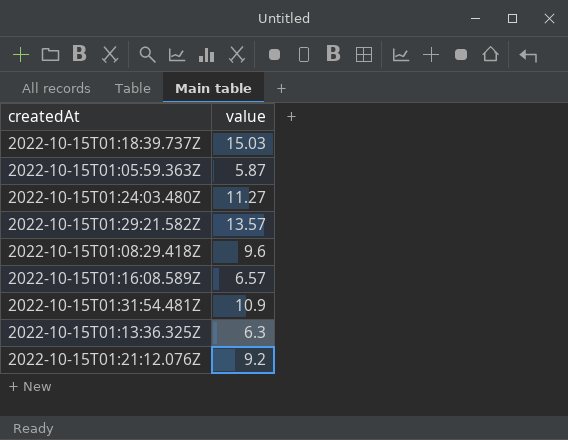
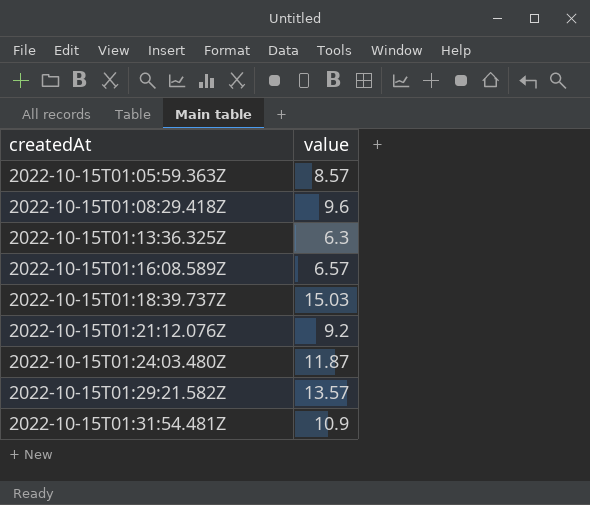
row order: none -> createdAt ascending
2022-10-15T01:05:59.363Z | value: 5.87 -> 8.57
2022-10-15T01:24:03.480Z | value: 11.27 -> 11.87

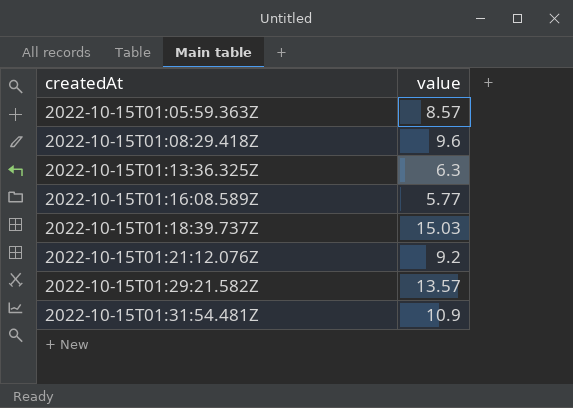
row 2022-10-15T01:24:03.480Z: 11.87 -> none
2022-10-15T01:16:08.589Z | value: 6.57 -> 5.77

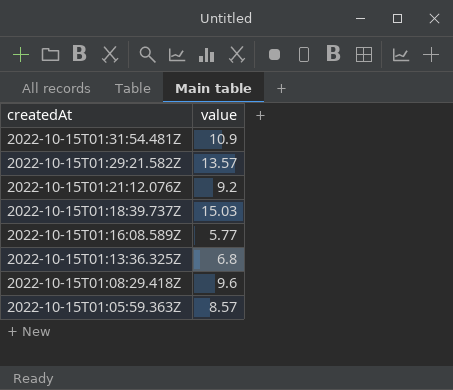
row order: createdAt ascending -> createdAt descending
2022-10-15T01:13:36.325Z | value: 6.3 -> 6.8

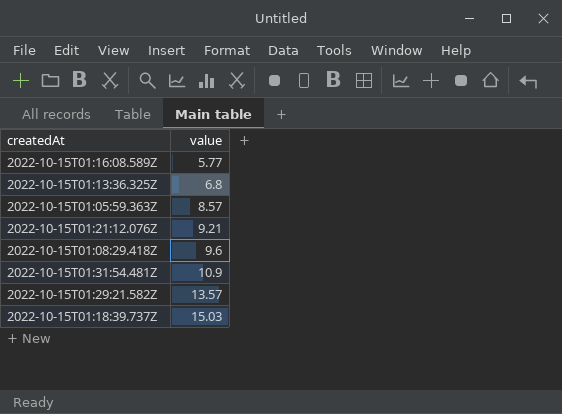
row order: createdAt descending -> value ascending
2022-10-15T01:21:12.076Z | value: 9.2 -> 9.21

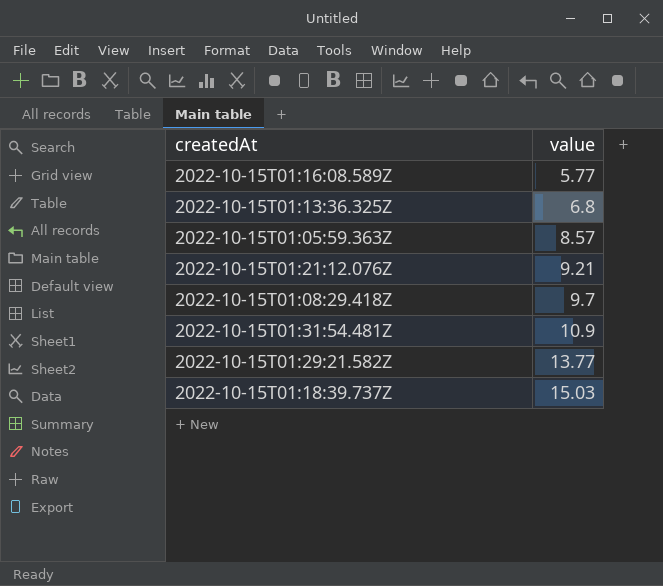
2022-10-15T01:08:29.418Z | value: 9.6 -> 9.7
2022-10-15T01:29:21.582Z | value: 13.57 -> 13.77

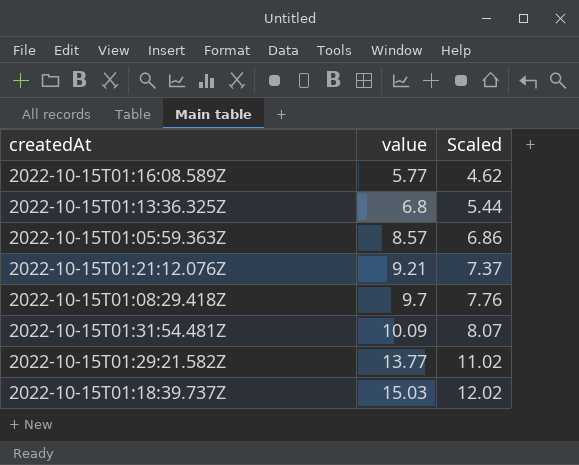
column Scaled | formula: none -> [value] * 0.8
2022-10-15T01:31:54.481Z | value: 10.9 -> 10.09

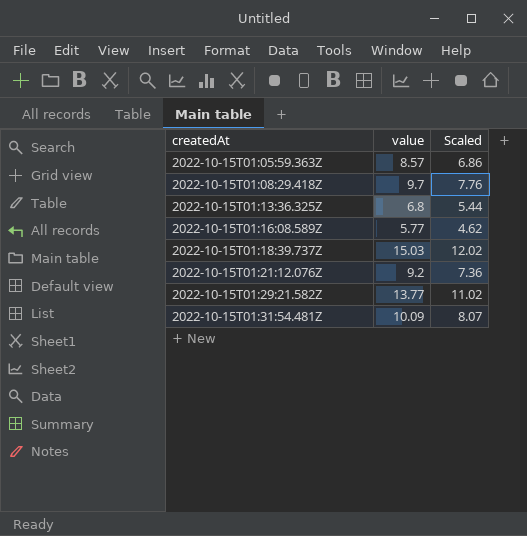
row order: value ascending -> createdAt ascending
2022-10-15T01:21:12.076Z | value: 9.21 -> 9.2
2022-10-15T01:21:12.076Z | Scaled: 7.37 -> 7.36

